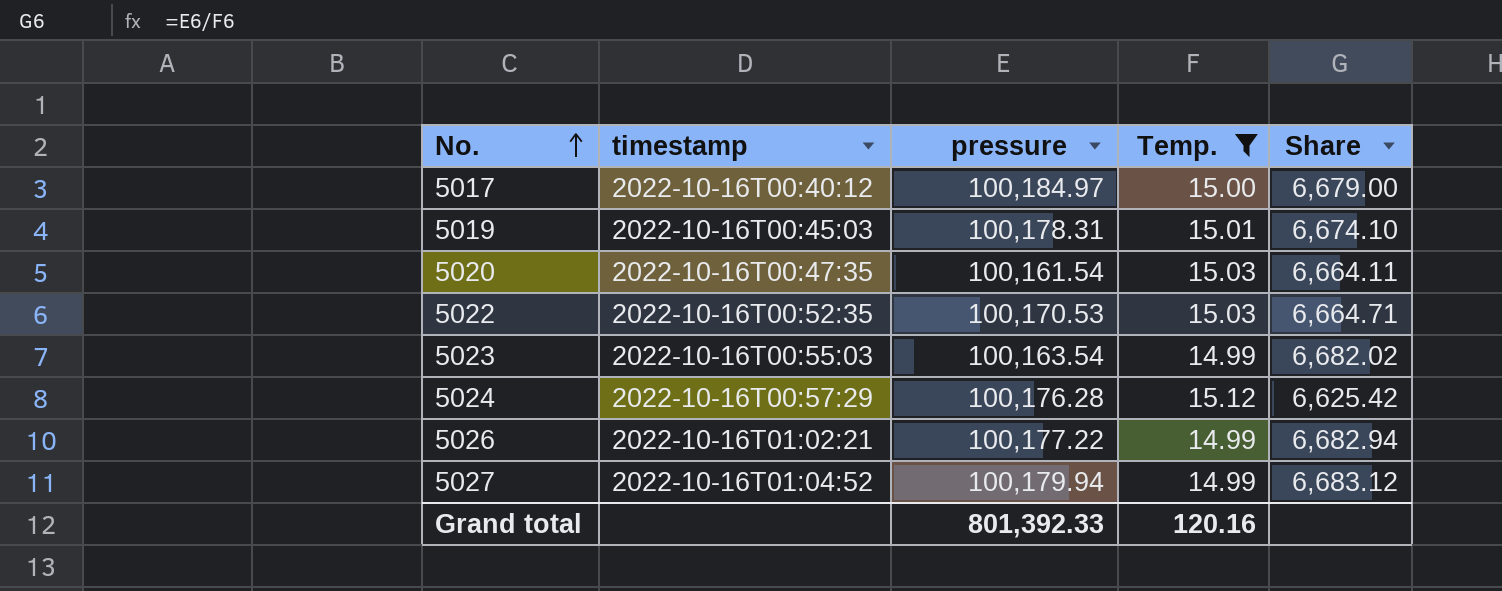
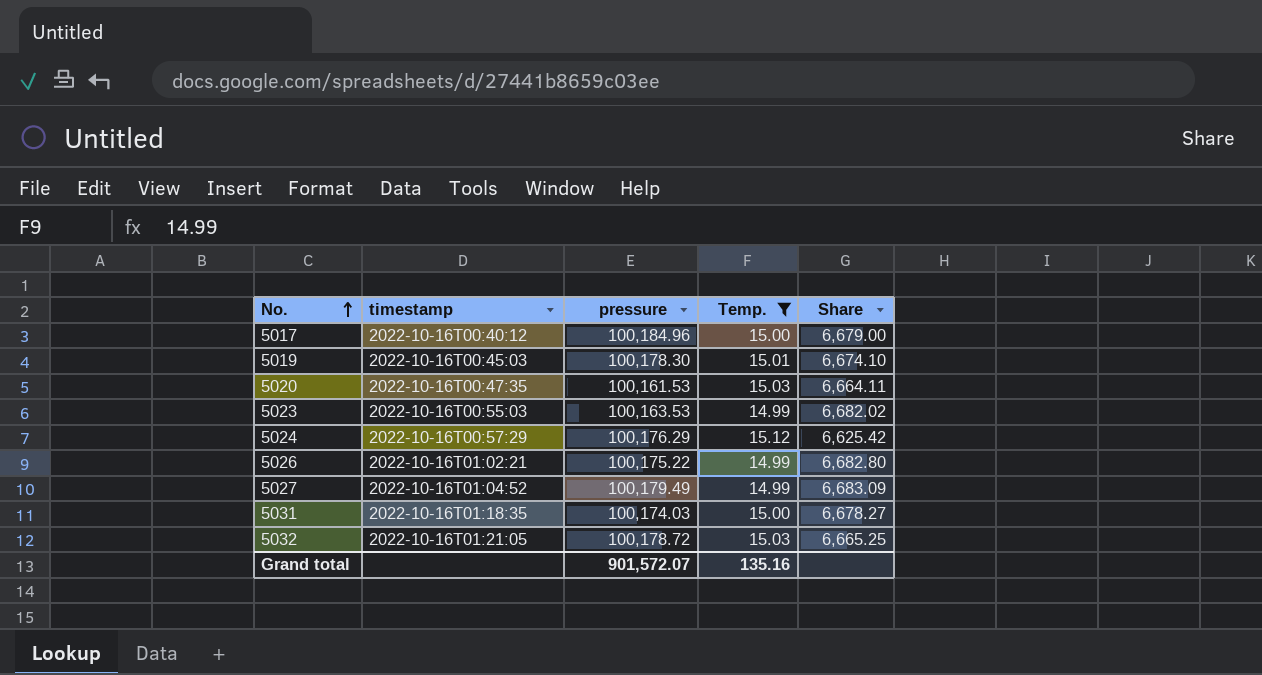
row 5022: 2022-10-16T00:52:35 | 100,170.53 | 15.03 | 6,664.71 -> none
5017 | pressure: 100,184.97 -> 100,184.96
5019 | pressure: 100,178.31 -> 100,178.30
5020 | pressure: 100,161.54 -> 100,161.53
5023 | pressure: 100,163.54 -> 100,163.53
5024 | pressure: 100,176.28 -> 100,176.29
5026 | pressure: 100,177.22 -> 100,175.22
5026 | Share: 6,682.94 -> 6,682.80
5027 | pressure: 100,179.94 -> 100,179.49
5027 | Share: 6,683.12 -> 6,683.09
row 5031: none -> 2022-10-16T01:18:35 | 100,174.03 | 15.00 | 6,678.27
row 5032: none -> 2022-10-16T01:21:05 | 100,178.72 | 15.03 | 6,665.25
Grand total | pressure: 801,392.33 -> 901,572.07
Grand total | Temp.: 120.16 -> 135.16

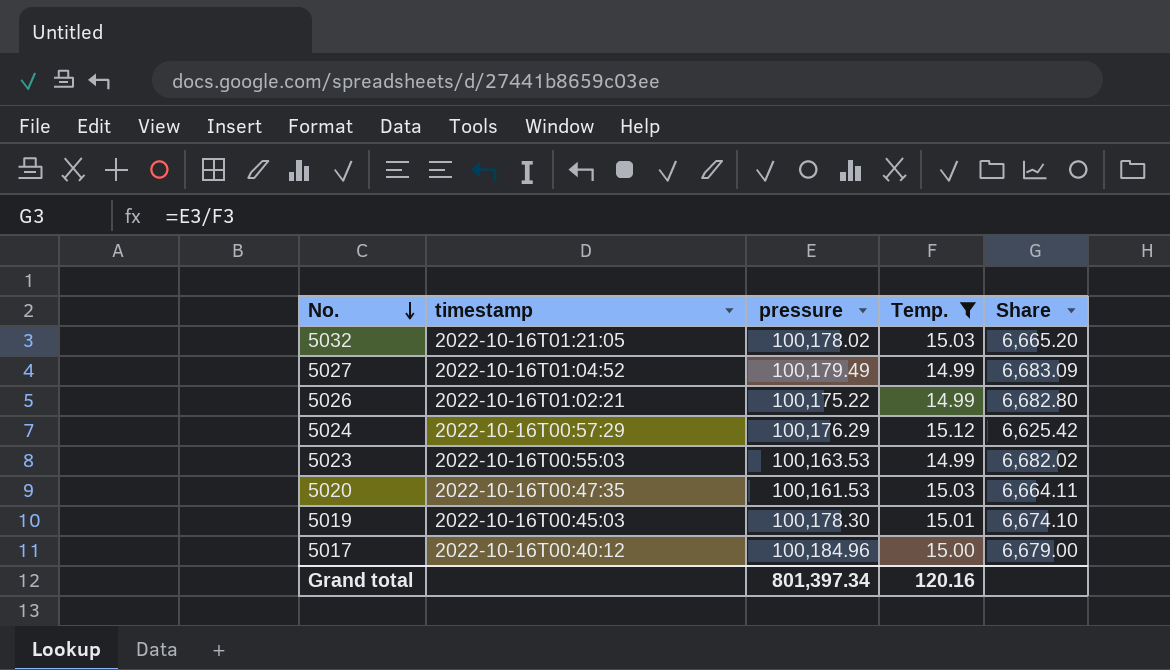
row order: No. ascending -> No. descending
row 5031: 2022-10-16T01:18:35 | 100,174.03 | 15.00 | 6,678.27 -> none
5032 | pressure: 100,178.72 -> 100,178.02
5032 | Share: 6,665.25 -> 6,665.20
Grand total | pressure: 901,572.07 -> 801,397.34
Grand total | Temp.: 135.16 -> 120.16

